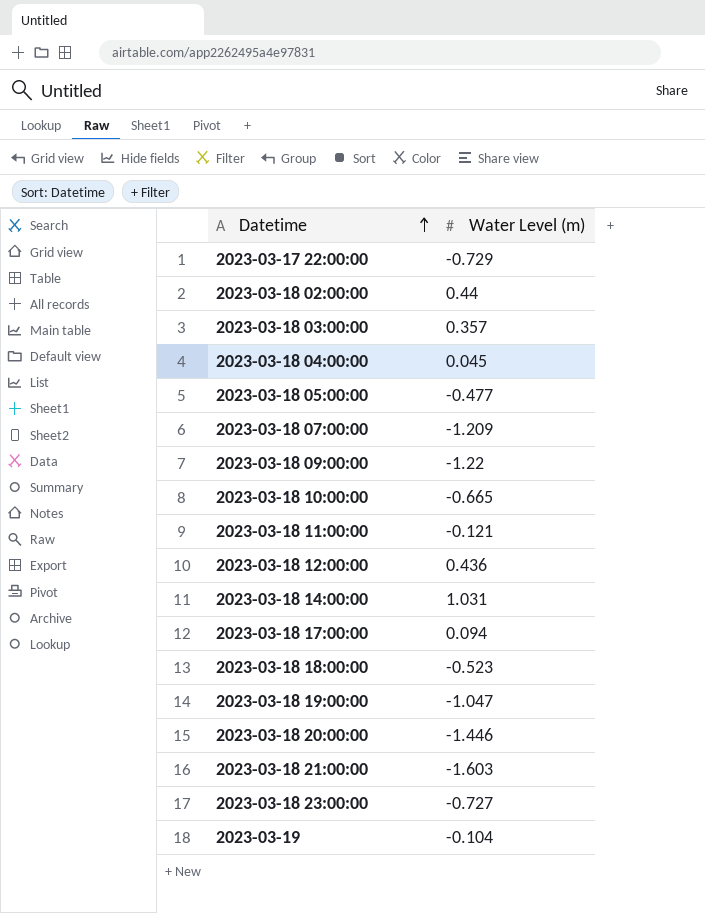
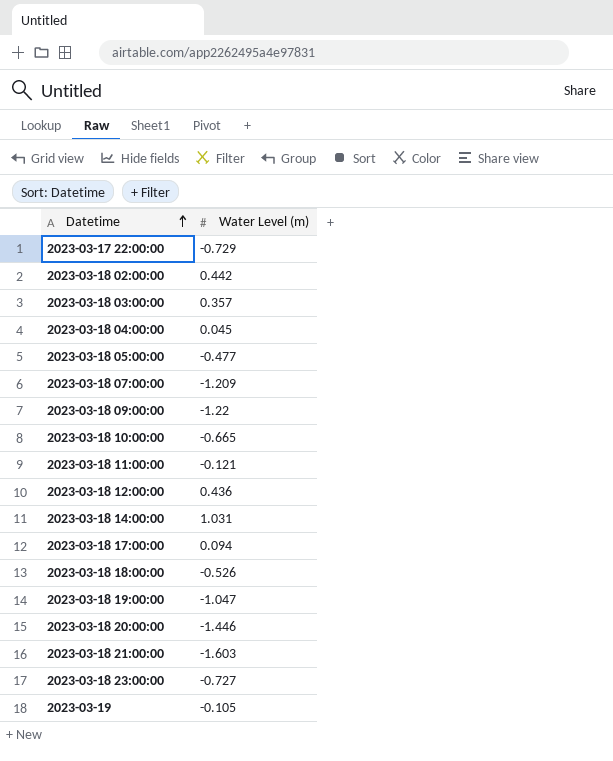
2023-03-18 02:00:00 | Water Level (m): 0.44 -> 0.442
2023-03-18 18:00:00 | Water Level (m): -0.523 -> -0.526
2023-03-19 | Water Level (m): -0.104 -> -0.105

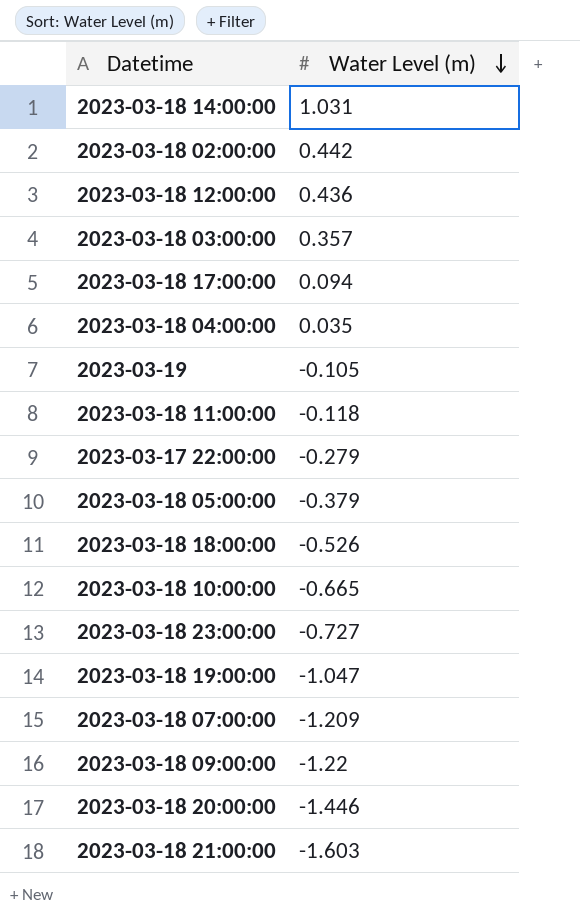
row order: Datetime ascending -> Water Level (m) descending
2023-03-18 04:00:00 | Water Level (m): 0.045 -> 0.035
2023-03-18 11:00:00 | Water Level (m): -0.121 -> -0.118
2023-03-17 22:00:00 | Water Level (m): -0.729 -> -0.279
2023-03-18 05:00:00 | Water Level (m): -0.477 -> -0.379

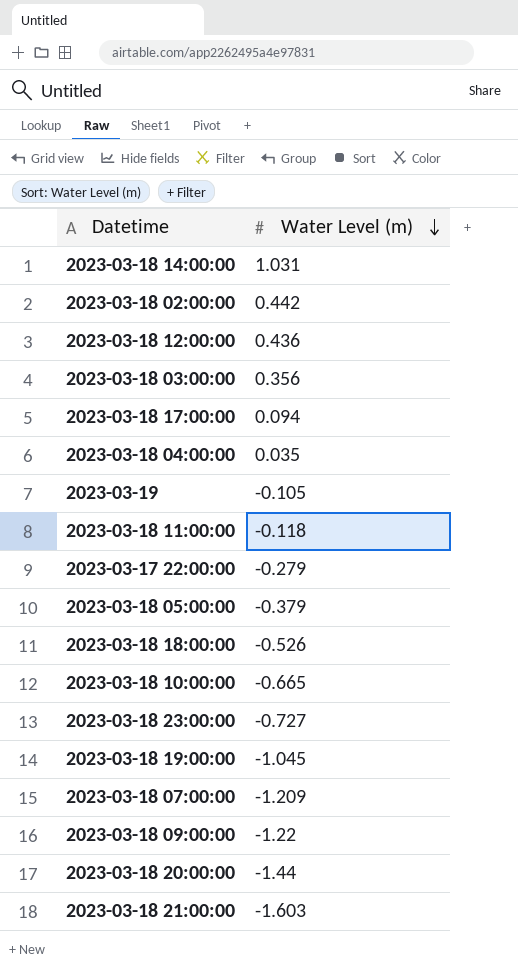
2023-03-18 03:00:00 | Water Level (m): 0.357 -> 0.356
2023-03-18 19:00:00 | Water Level (m): -1.047 -> -1.045
2023-03-18 20:00:00 | Water Level (m): -1.446 -> -1.44

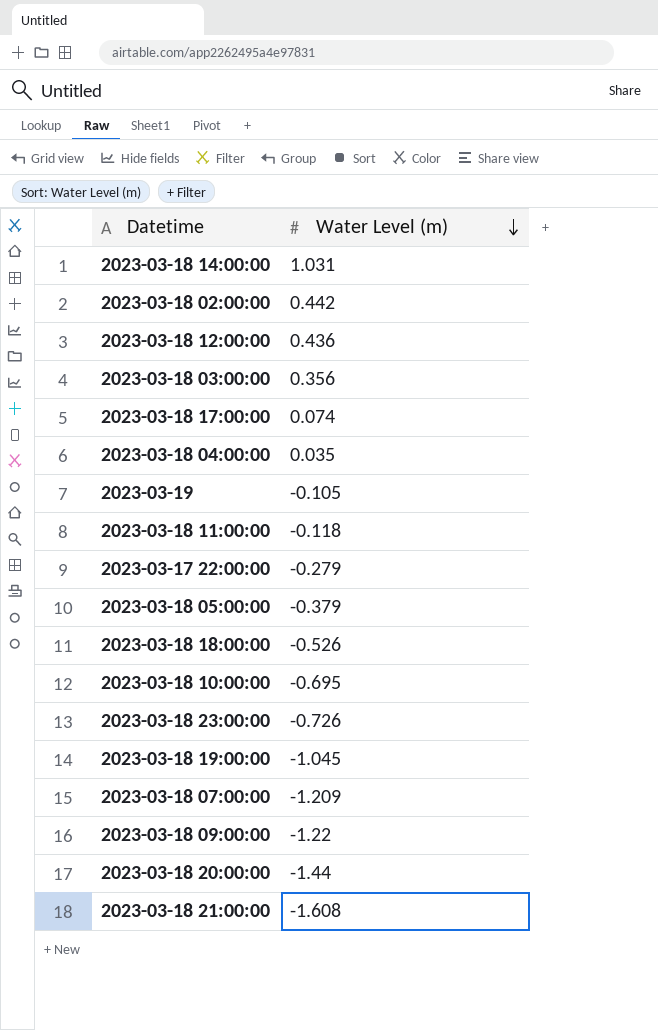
2023-03-18 17:00:00 | Water Level (m): 0.094 -> 0.074
2023-03-18 10:00:00 | Water Level (m): -0.665 -> -0.695
2023-03-18 23:00:00 | Water Level (m): -0.727 -> -0.726
2023-03-18 21:00:00 | Water Level (m): -1.603 -> -1.608

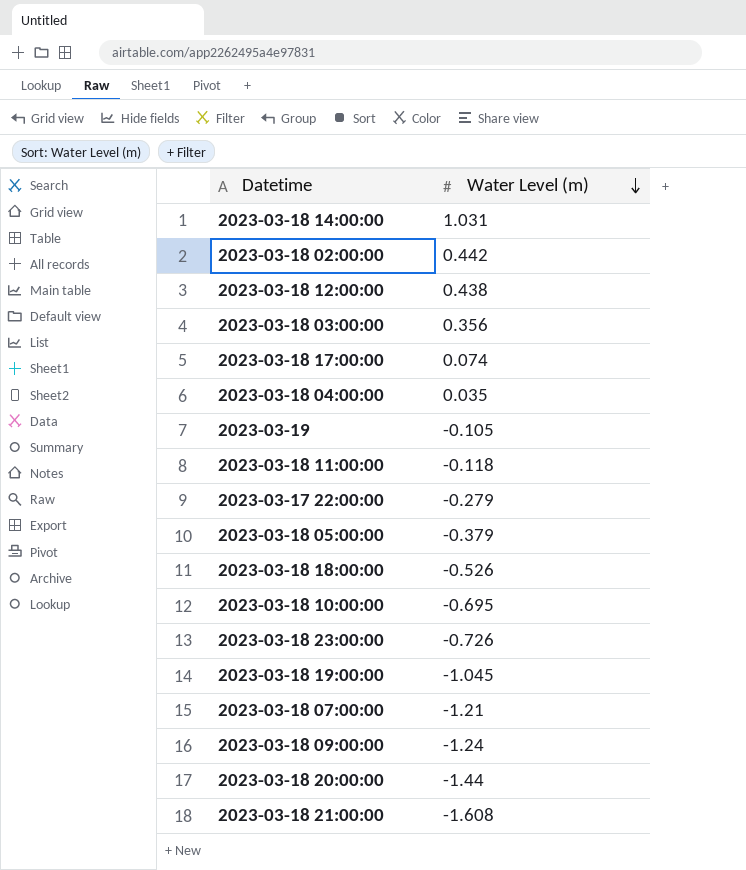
2023-03-18 12:00:00 | Water Level (m): 0.436 -> 0.438
2023-03-18 07:00:00 | Water Level (m): -1.209 -> -1.21
2023-03-18 09:00:00 | Water Level (m): -1.22 -> -1.24

